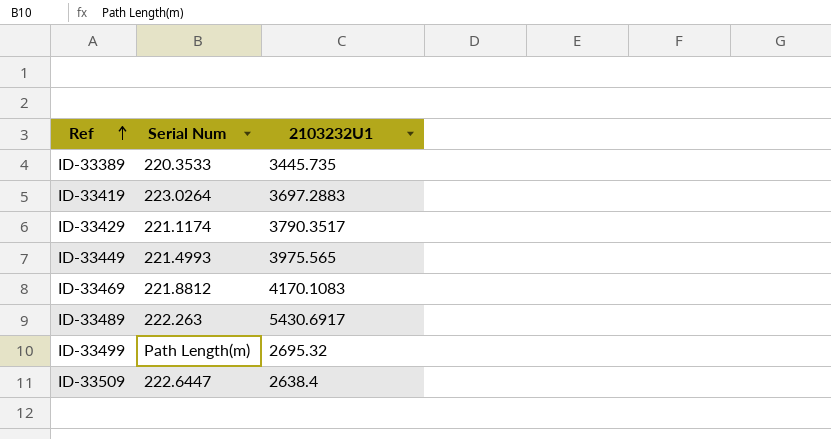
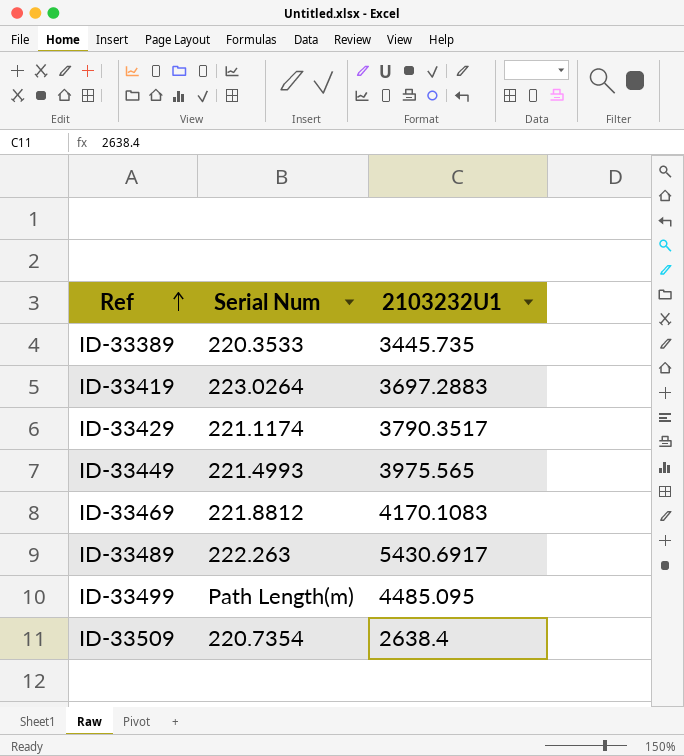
ID-33499 | 2103232U1: 2695.32 -> 4485.095
ID-33509 | Serial Num: 222.6447 -> 220.7354

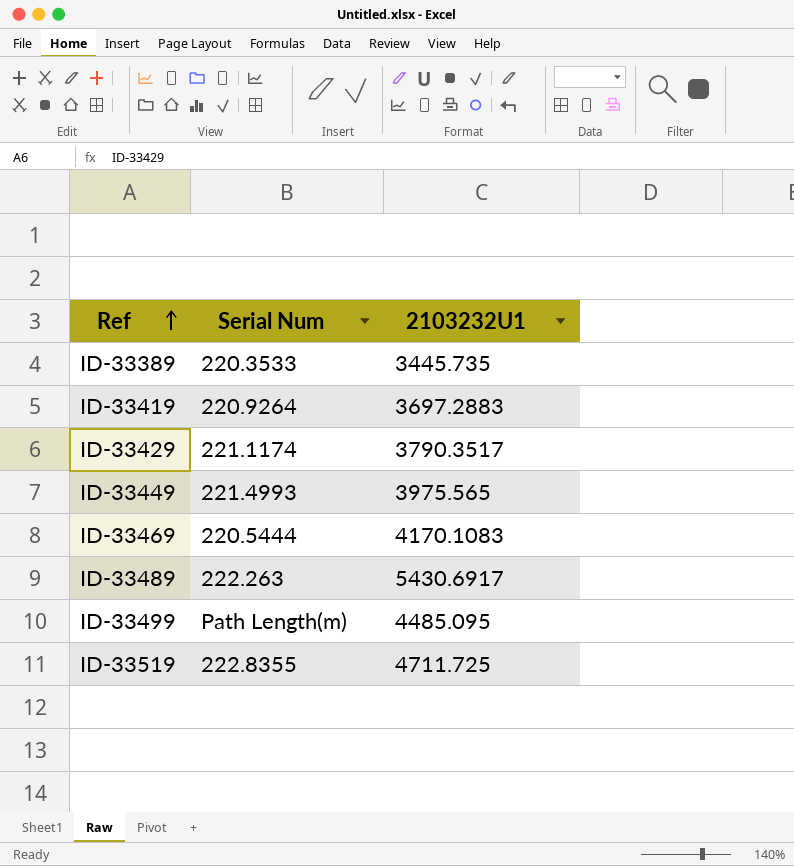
row ID-33509: 220.7354 | 2638.4 -> none
ID-33419 | Serial Num: 223.0264 -> 220.9264
ID-33469 | Serial Num: 221.8812 -> 220.5444
row ID-33519: none -> 222.8355 | 4711.725

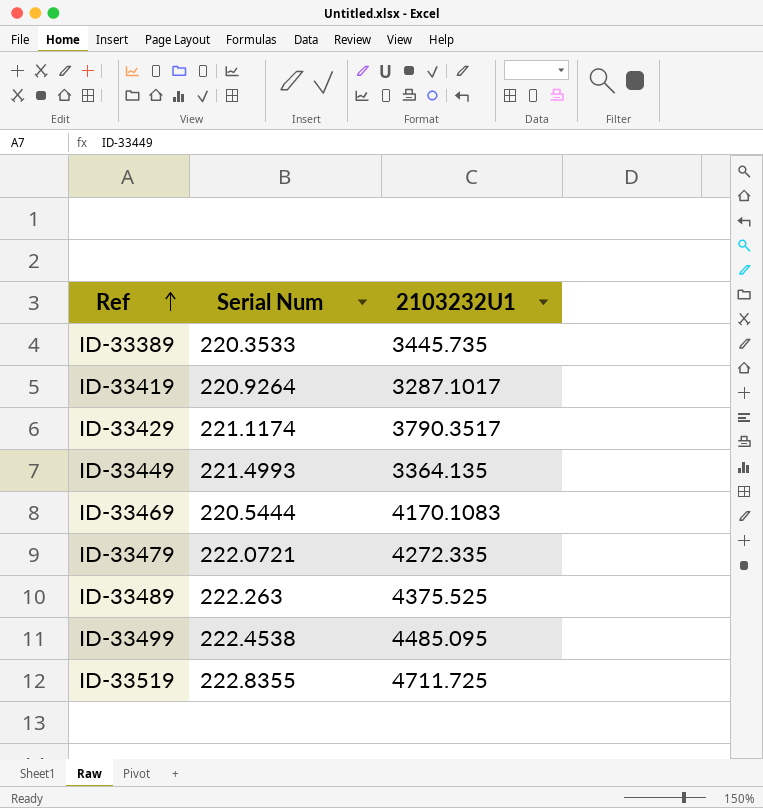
ID-33419 | 2103232U1: 3697.2883 -> 3287.1017
ID-33449 | 2103232U1: 3975.565 -> 3364.135
row ID-33479: none -> 222.0721 | 4272.335
ID-33489 | 2103232U1: 5430.6917 -> 4375.525
ID-33499 | Serial Num: Path Length(m) -> 222.4538

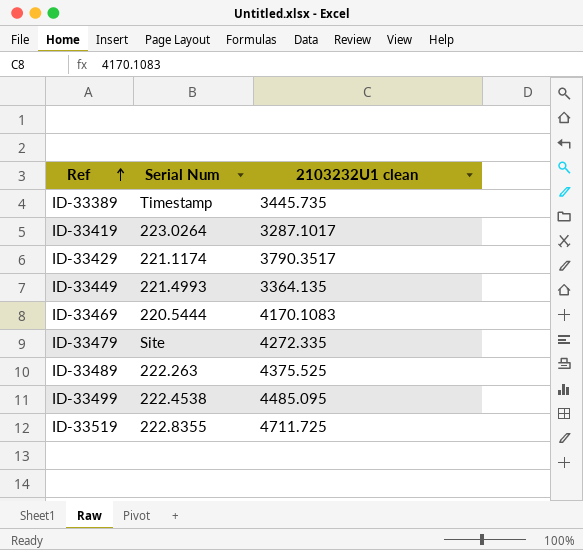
column name: 2103232U1 -> 2103232U1 clean
ID-33389 | Serial Num: 220.3533 -> Timestamp
ID-33419 | Serial Num: 220.9264 -> 223.0264
ID-33479 | Serial Num: 222.0721 -> Site

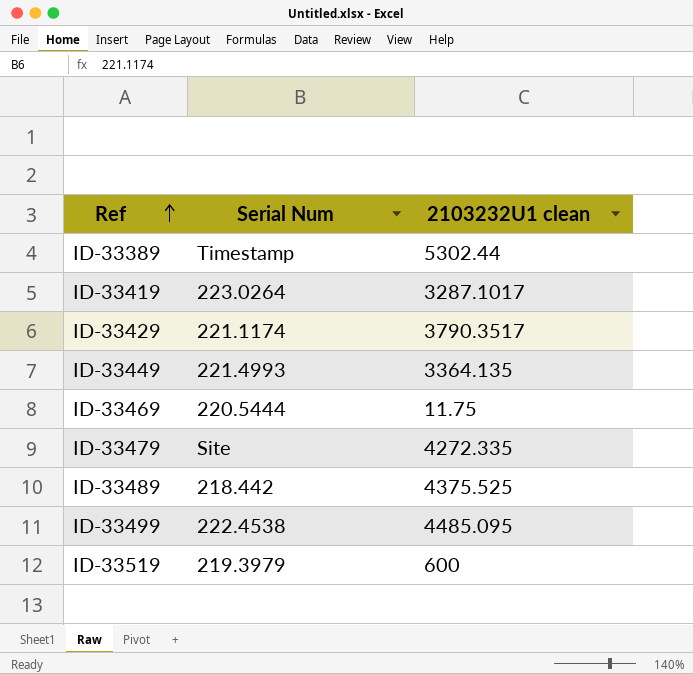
ID-33389 | 2103232U1 clean: 3445.735 -> 5302.44
ID-33469 | 2103232U1 clean: 4170.1083 -> 11.75
ID-33489 | Serial Num: 222.263 -> 218.442
ID-33519 | Serial Num: 222.8355 -> 219.3979
ID-33519 | 2103232U1 clean: 4711.725 -> 600

